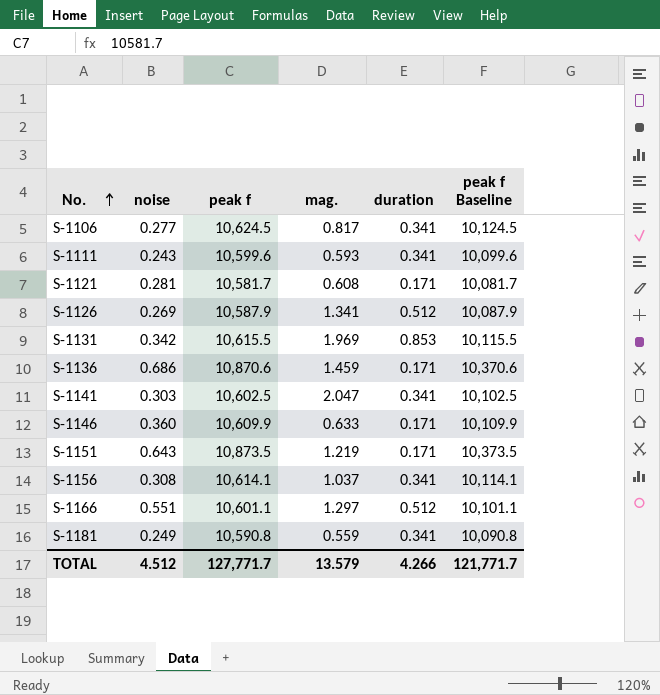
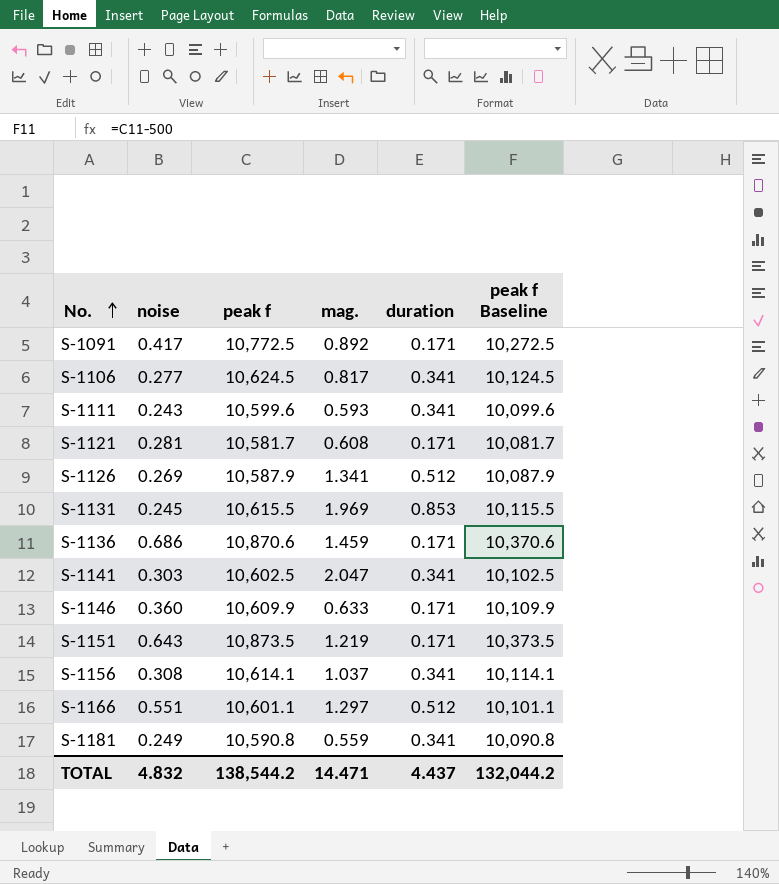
row S-1091: none -> 0.417 | 10,772.5 | 0.892 | 0.171 | 10,272.5
S-1131 | noise: 0.342 -> 0.245
TOTAL | noise: 4.512 -> 4.832
TOTAL | peak f: 127,771.7 -> 138,544.2
TOTAL | mag.: 13.579 -> 14.471
TOTAL | duration: 4.266 -> 4.437
TOTAL | peak f Baseline: 121,771.7 -> 132,044.2

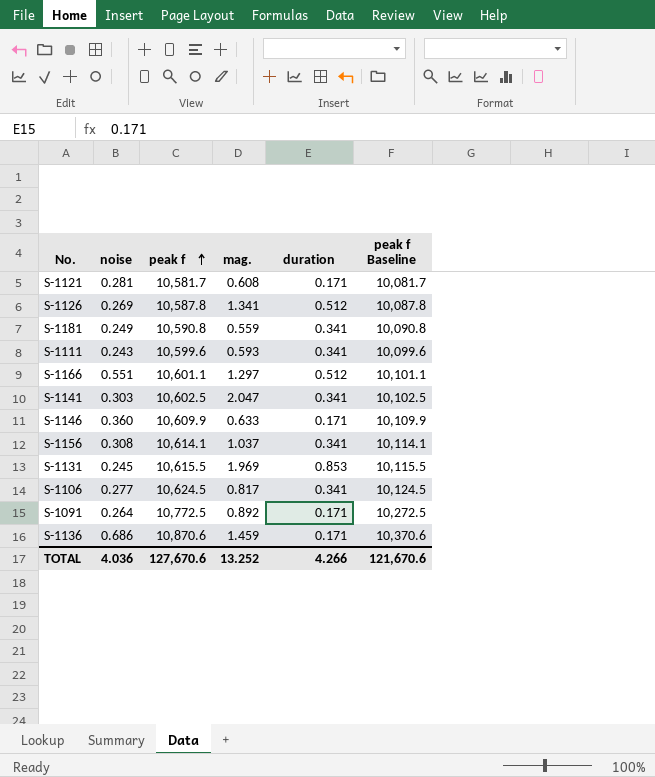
row order: No. ascending -> peak f ascending
row S-1151: 0.643 | 10,873.5 | 1.219 | 0.171 | 10,373.5 -> none
S-1126 | peak f: 10,587.9 -> 10,587.8
S-1126 | peak f Baseline: 10,087.9 -> 10,087.8
S-1091 | noise: 0.417 -> 0.264
TOTAL | noise: 4.832 -> 4.036
TOTAL | peak f: 138,544.2 -> 127,670.6
TOTAL | mag.: 14.471 -> 13.252
TOTAL | duration: 4.437 -> 4.266
TOTAL | peak f Baseline: 132,044.2 -> 121,670.6

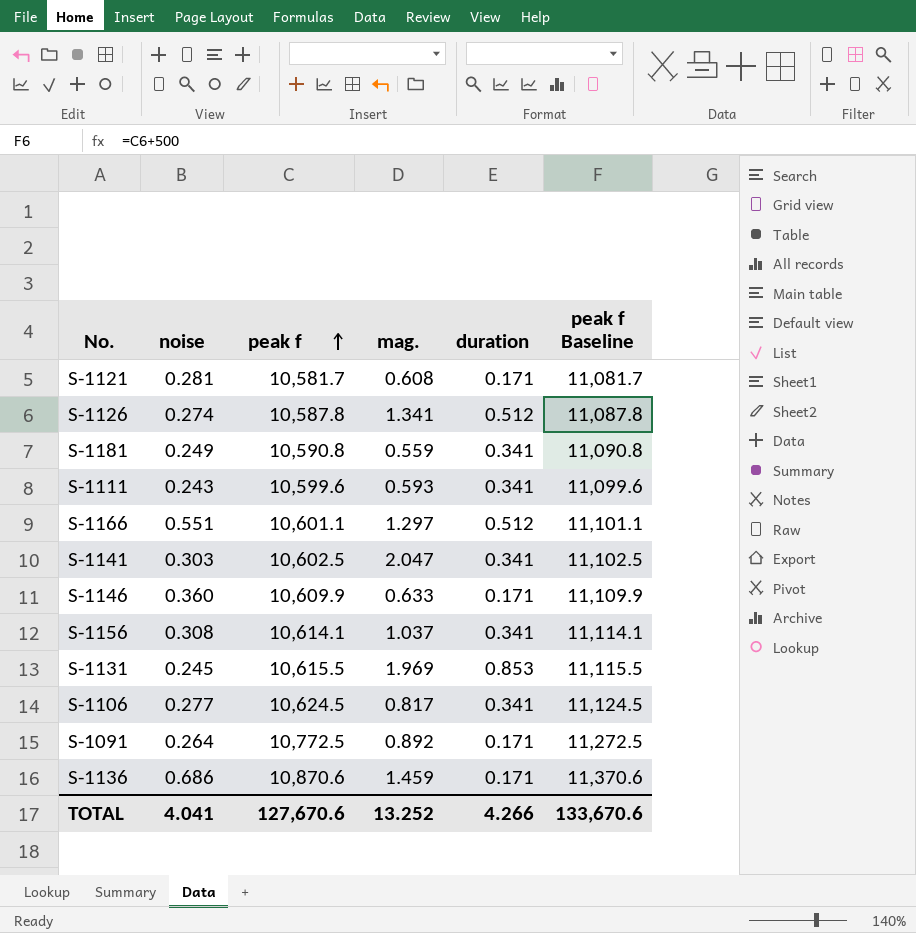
column peak f Baseline | formula: [peak f] - 500 -> [peak f] + 500
S-1126 | noise: 0.269 -> 0.274
TOTAL | noise: 4.036 -> 4.041
TOTAL | peak f Baseline: 121,670.6 -> 133,670.6

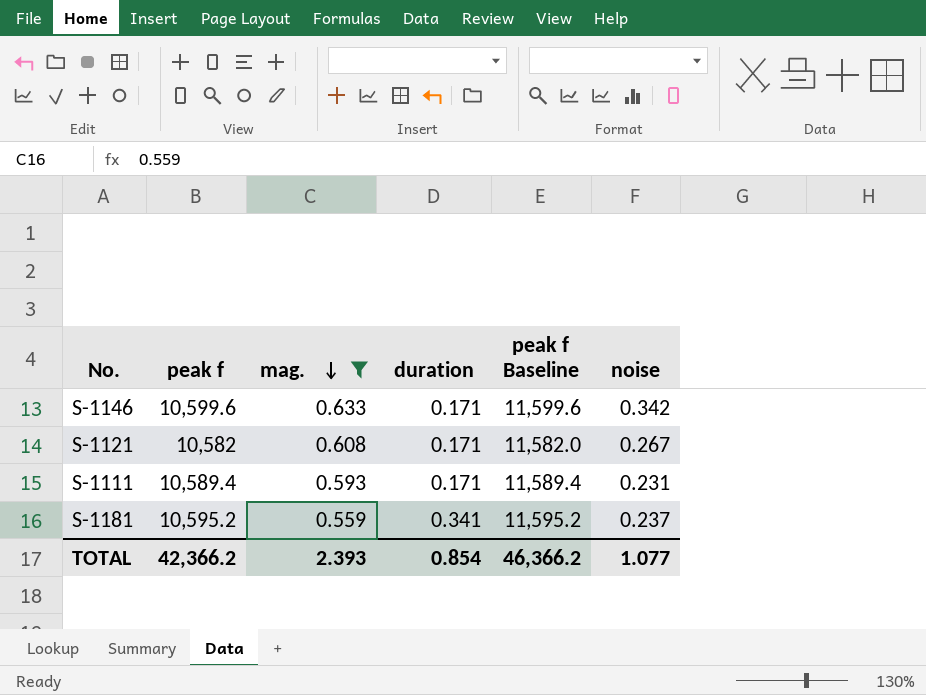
filter: none -> mag. <= 0.633
row order: peak f ascending -> mag. descending
column peak f Baseline | formula: [peak f] + 500 -> [peak f] + 1000
column noise | position: 2 -> 6
S-1146 | peak f: 10,609.9 -> 10,599.6
S-1146 | noise: 0.360 -> 0.342
S-1121 | peak f: 10,581.7 -> 10,582
S-1121 | noise: 0.281 -> 0.267
S-1111 | peak f: 10,599.6 -> 10,589.4
S-1111 | duration: 0.341 -> 0.171
S-1111 | noise: 0.243 -> 0.231
S-1181 | peak f: 10,590.8 -> 10,595.2
S-1181 | noise: 0.249 -> 0.237
TOTAL | peak f: 127,670.6 -> 42,366.2
TOTAL | mag.: 13.252 -> 2.393
TOTAL | duration: 4.266 -> 0.854
TOTAL | peak f Baseline: 133,670.6 -> 46,366.2
TOTAL | noise: 4.041 -> 1.077

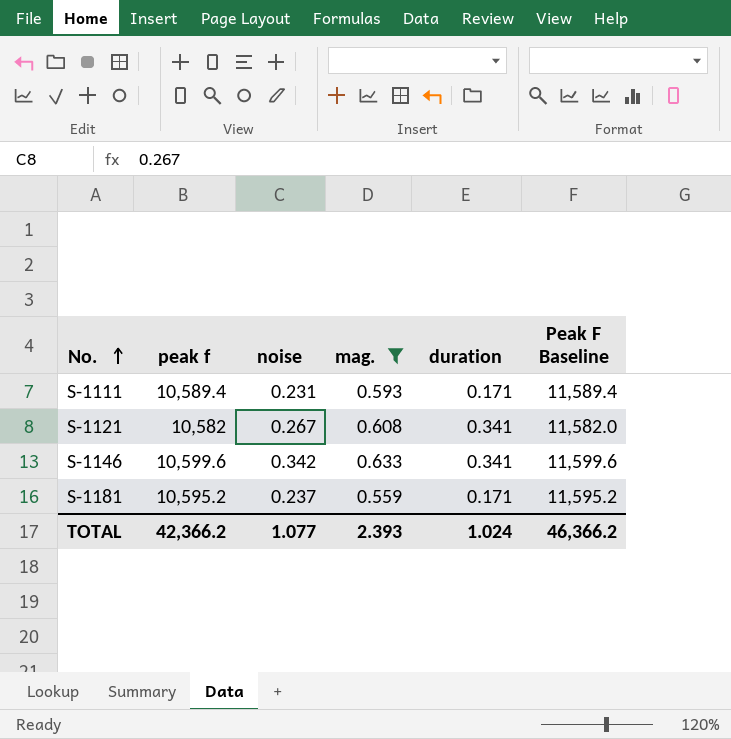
row order: mag. descending -> No. ascending
column noise | position: 6 -> 3
column name: peak f Baseline -> Peak F Baseline
S-1121 | duration: 0.171 -> 0.341
S-1146 | duration: 0.171 -> 0.341
S-1181 | duration: 0.341 -> 0.171
TOTAL | duration: 0.854 -> 1.024

